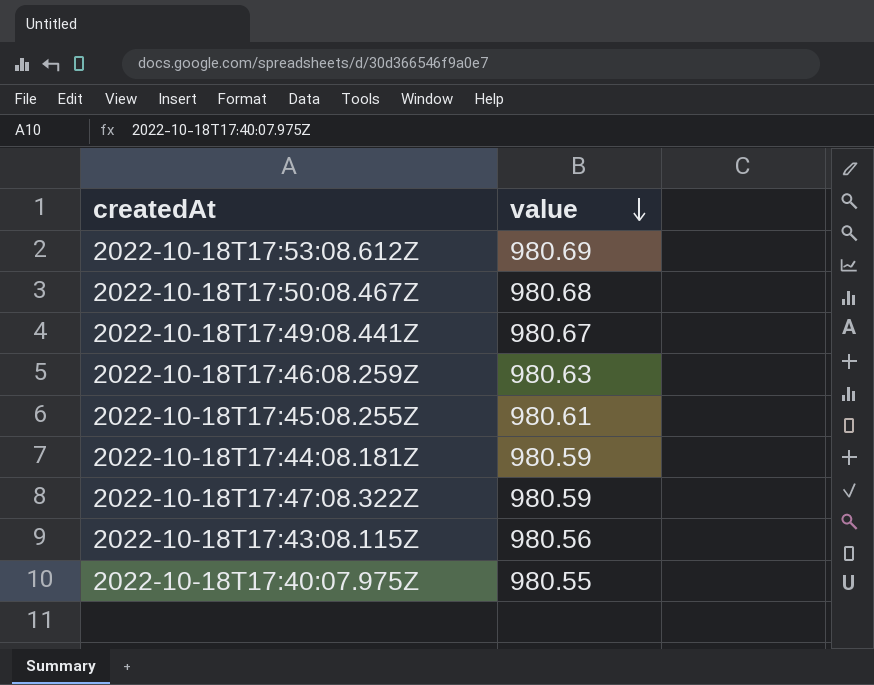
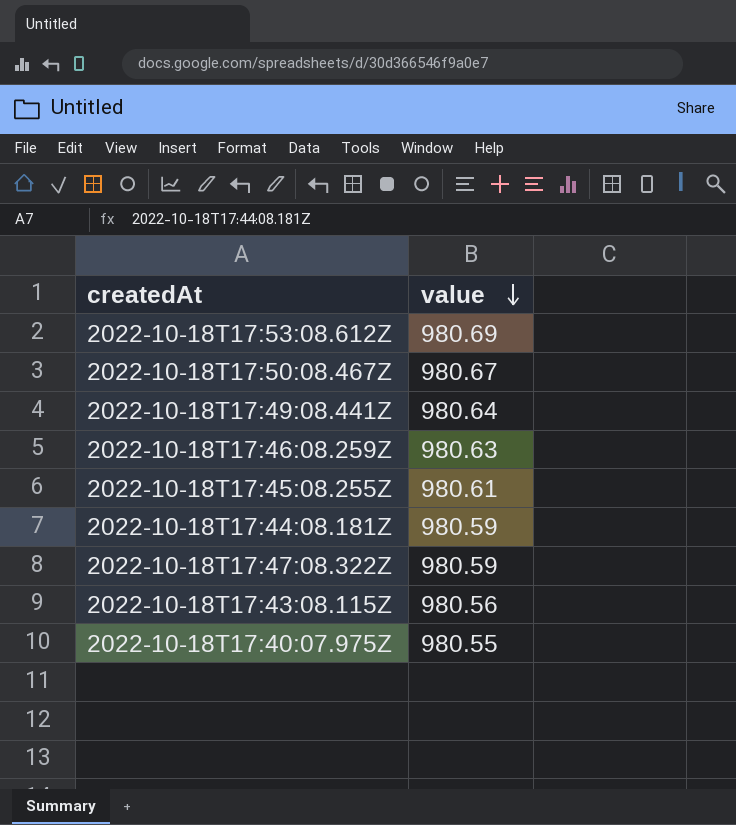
2022-10-18T17:50:08.467Z | value: 980.68 -> 980.67
2022-10-18T17:49:08.441Z | value: 980.67 -> 980.64

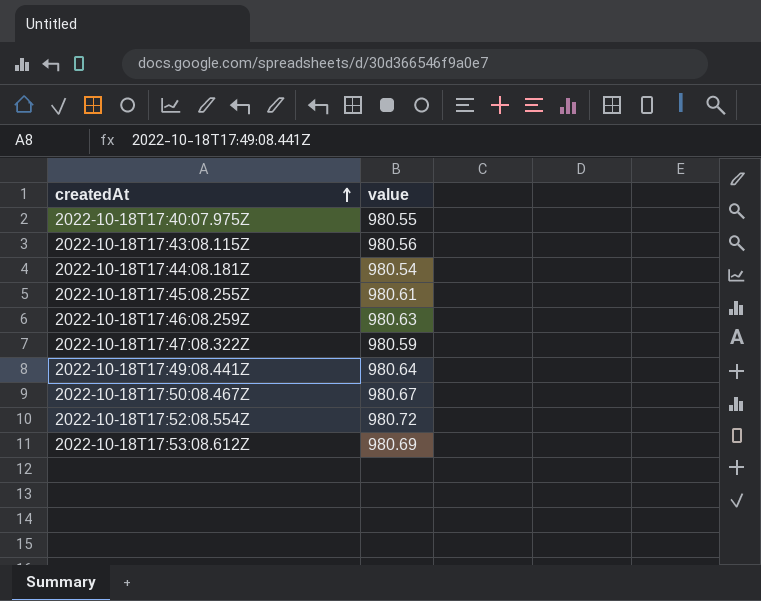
row order: value descending -> createdAt ascending
2022-10-18T17:44:08.181Z | value: 980.59 -> 980.54
row 2022-10-18T17:52:08.554Z: none -> 980.72

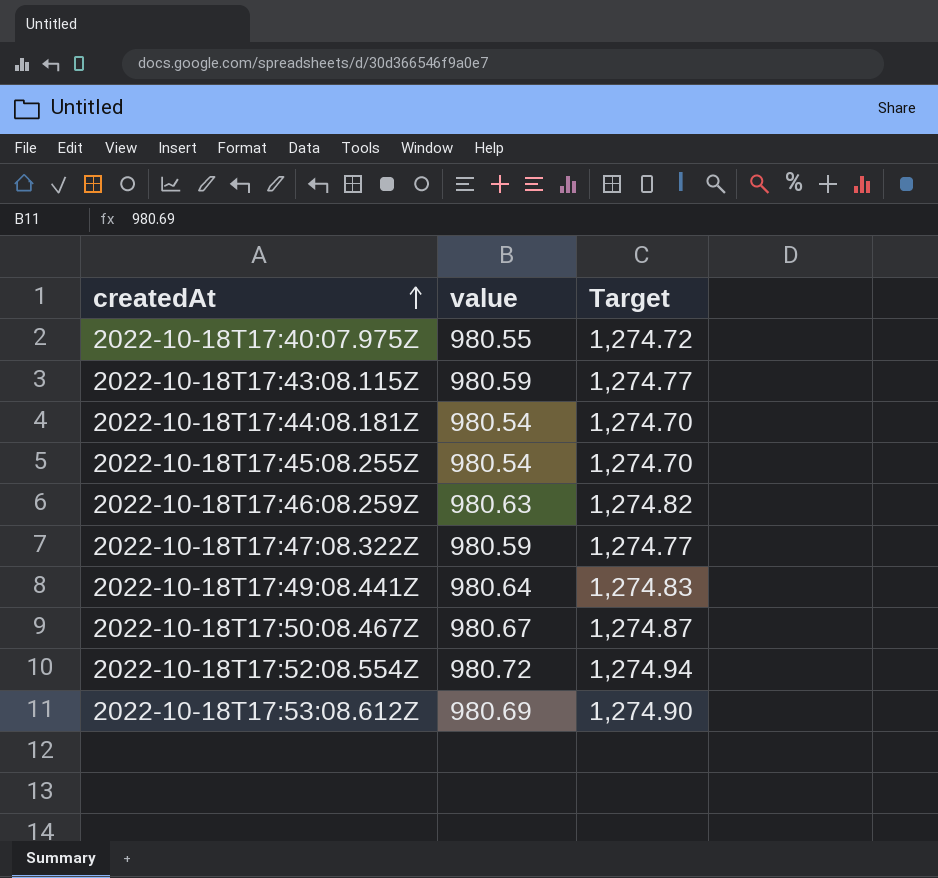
column Target | formula: none -> [value] * 1.3
2022-10-18T17:43:08.115Z | value: 980.56 -> 980.59
2022-10-18T17:45:08.255Z | value: 980.61 -> 980.54

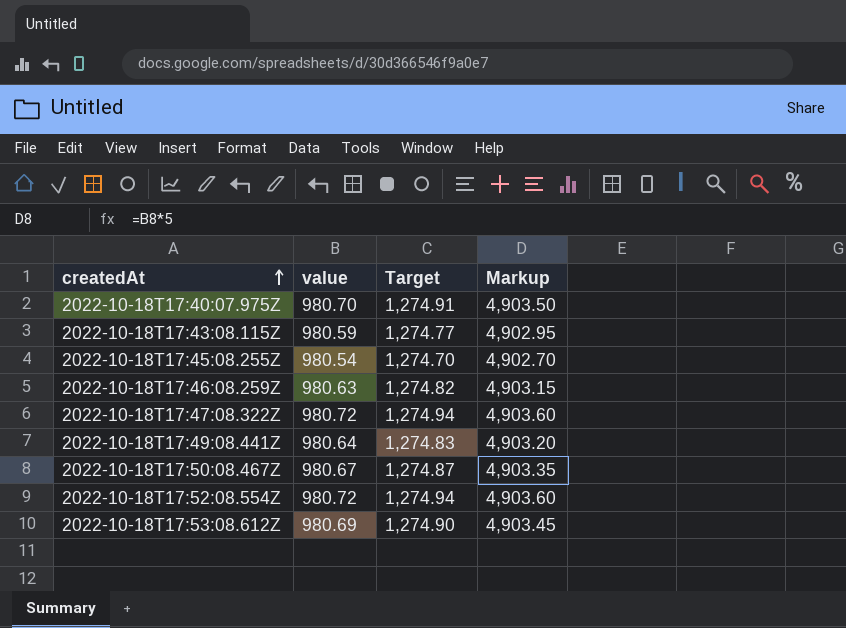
column Markup | formula: none -> [value] * 5
row 2022-10-18T17:44:08.181Z: 980.54 | 1,274.70 -> none
2022-10-18T17:40:07.975Z | value: 980.55 -> 980.70
2022-10-18T17:40:07.975Z | Target: 1,274.72 -> 1,274.91
2022-10-18T17:47:08.322Z | value: 980.59 -> 980.72
2022-10-18T17:47:08.322Z | Target: 1,274.77 -> 1,274.94

